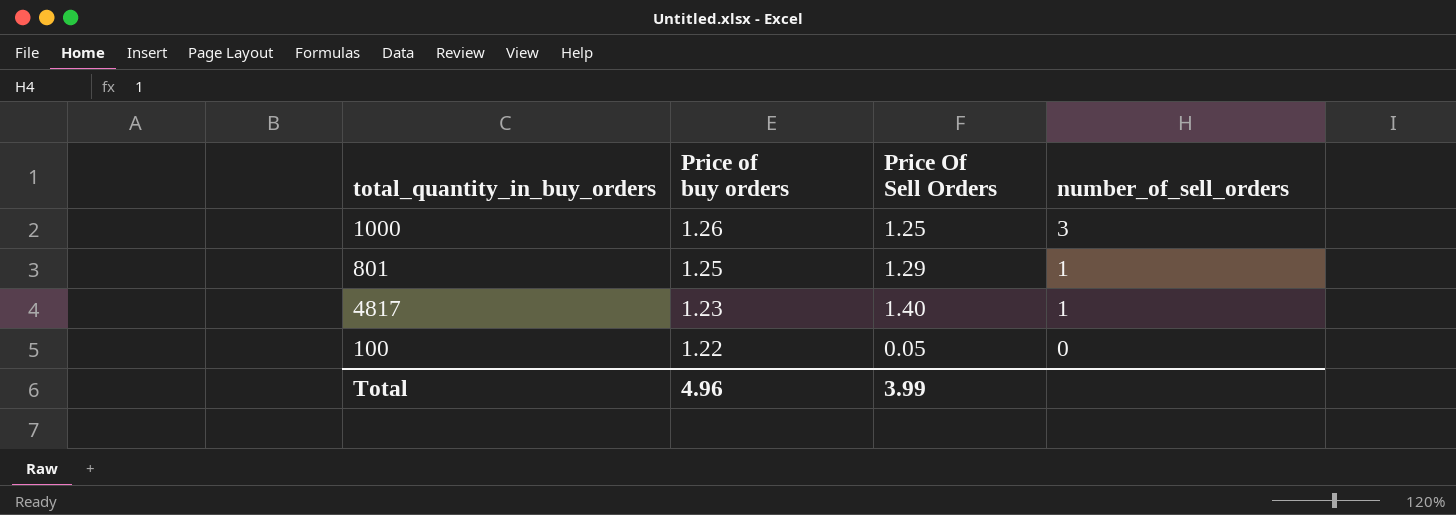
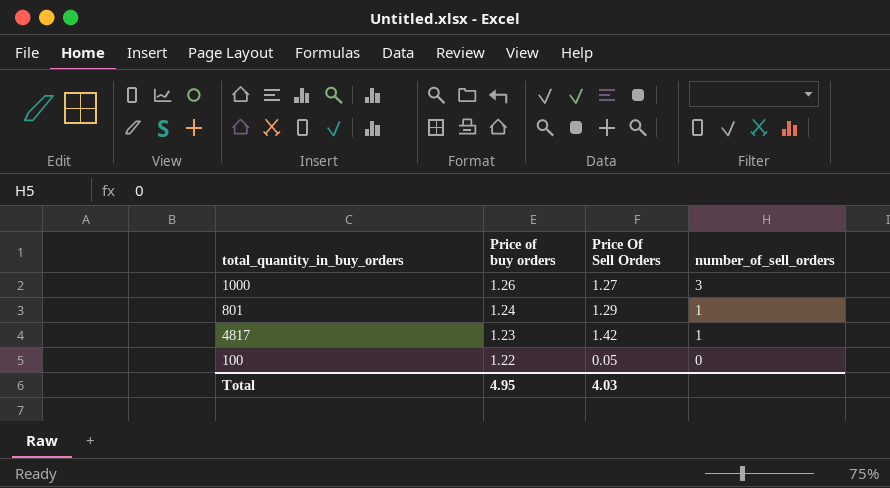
1000 | Price Of Sell Orders: 1.25 -> 1.27
801 | Price of buy orders: 1.25 -> 1.24
4817 | Price Of Sell Orders: 1.40 -> 1.42
Total | Price of buy orders: 4.96 -> 4.95
Total | Price Of Sell Orders: 3.99 -> 4.03

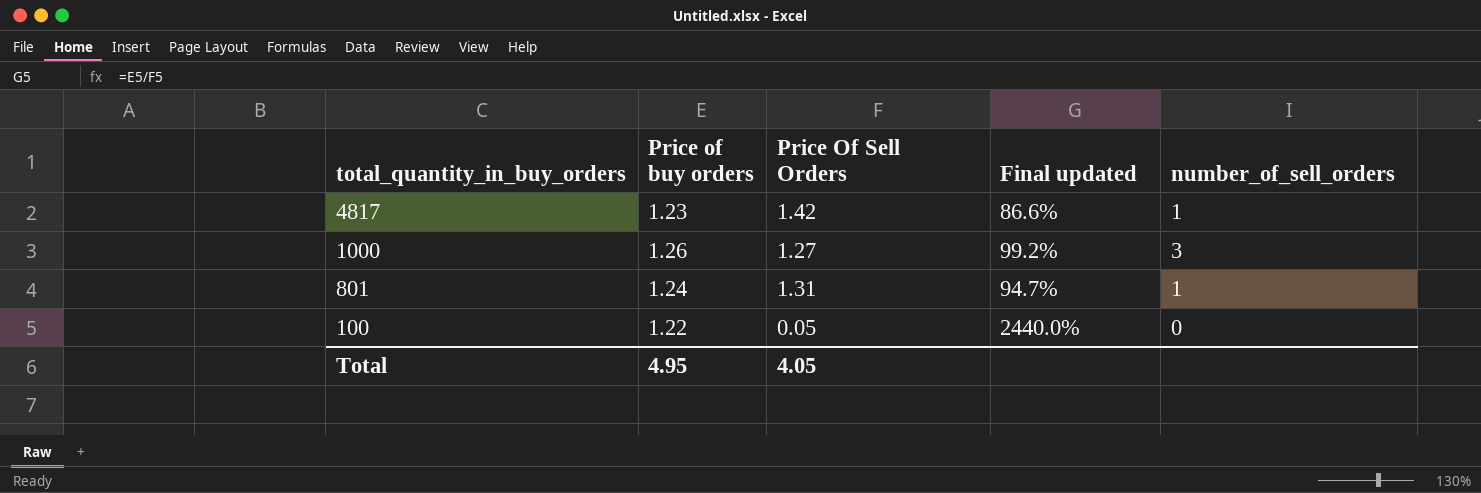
row order: Price of buy orders descending -> total_quantity_in_buy_orders descending
column Final updated | formula: none -> [Price of buy orders] / [Price Of Sell Orders]
801 | Price Of Sell Orders: 1.29 -> 1.31
Total | Price Of Sell Orders: 4.03 -> 4.05

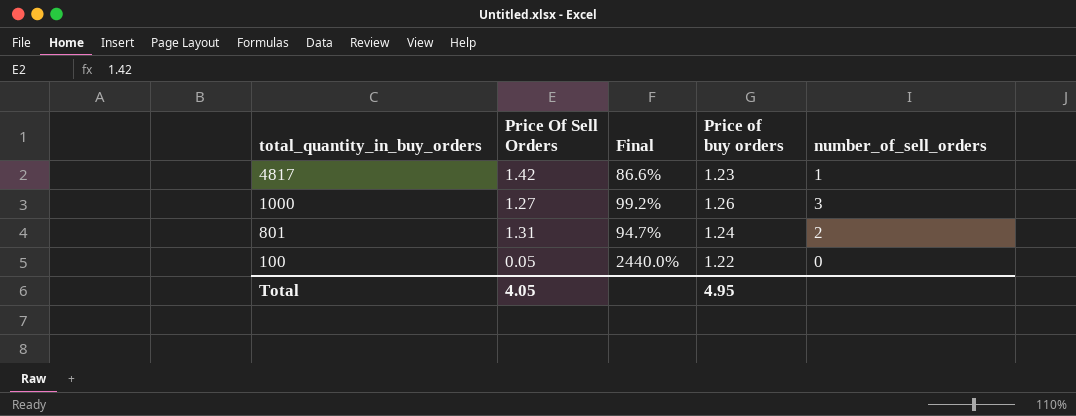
column name: Final updated -> Final
column Price of buy orders | position: 2 -> 4
801 | number_of_sell_orders: 1 -> 2

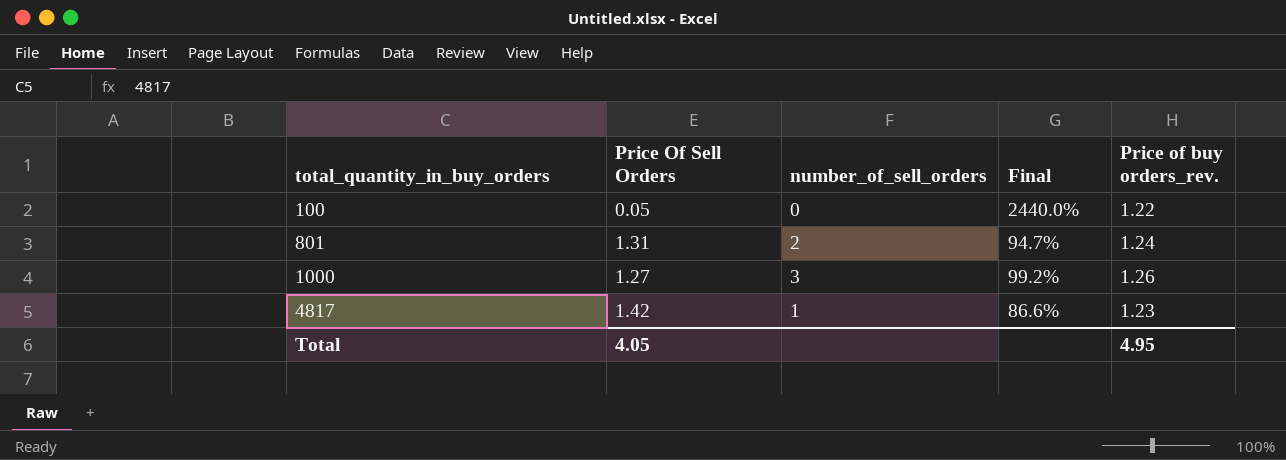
row order: total_quantity_in_buy_orders descending -> total_quantity_in_buy_orders ascending
column number_of_sell_orders | position: 5 -> 3
column name: Price of buy orders -> Price of buy orders_rev.

